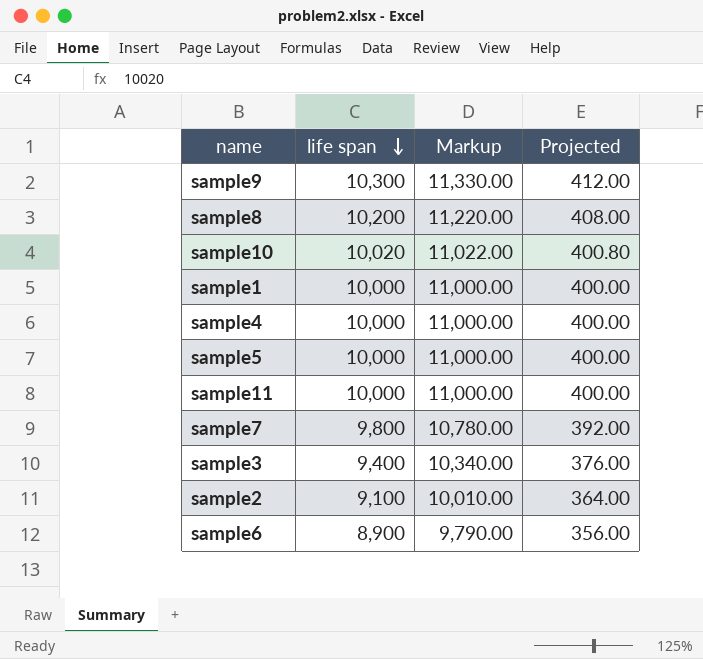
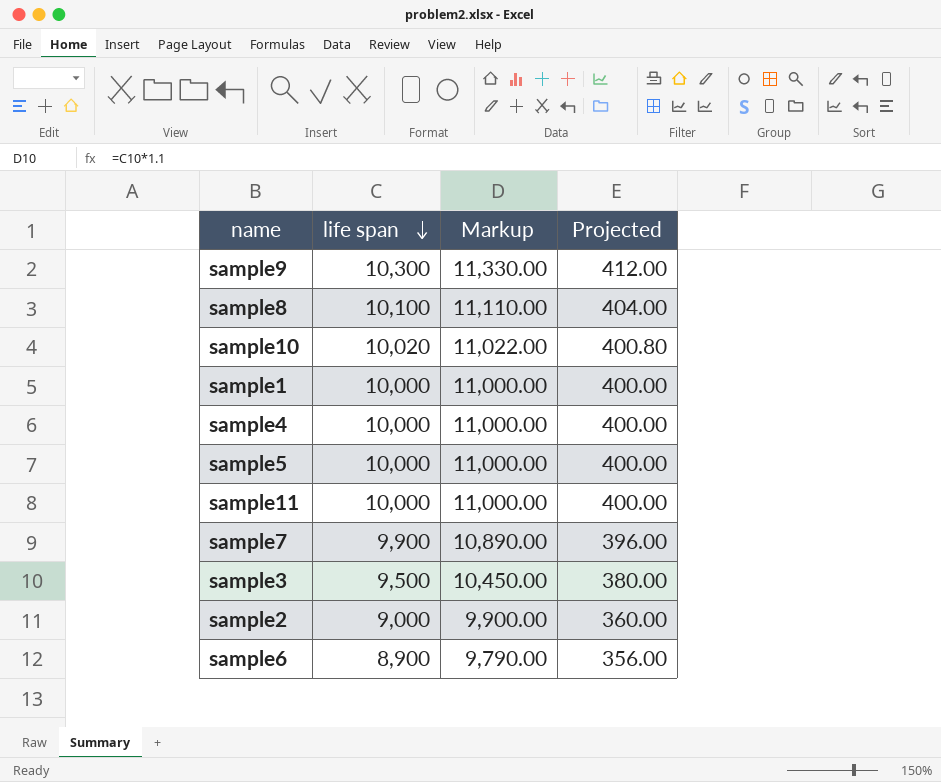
sample8 | life span: 10,200 -> 10,100
sample8 | Markup: 11,220.00 -> 11,110.00
sample8 | Projected: 408.00 -> 404.00
sample7 | life span: 9,800 -> 9,900
sample7 | Markup: 10,780.00 -> 10,890.00
sample7 | Projected: 392.00 -> 396.00
sample3 | life span: 9,400 -> 9,500
sample3 | Markup: 10,340.00 -> 10,450.00
sample3 | Projected: 376.00 -> 380.00
sample2 | life span: 9,100 -> 9,000
sample2 | Markup: 10,010.00 -> 9,900.00
sample2 | Projected: 364.00 -> 360.00

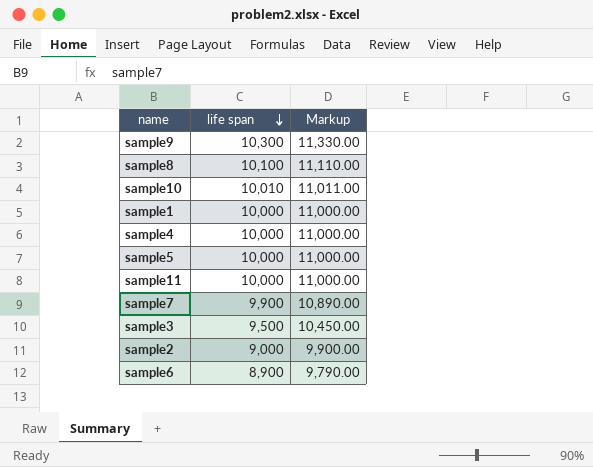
column Projected | formula: [life span] * 0.04 -> none
sample10 | life span: 10,020 -> 10,010
sample10 | Markup: 11,022.00 -> 11,011.00

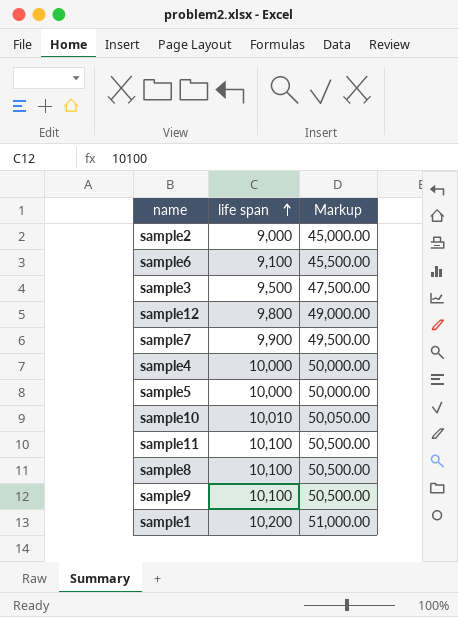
row order: life span descending -> life span ascending
column Markup | formula: [life span] * 1.1 -> [life span] * 5
sample6 | life span: 8,900 -> 9,100
row sample12: none -> 9,800 | 49,000.00
sample11 | life span: 10,000 -> 10,100
sample9 | life span: 10,300 -> 10,100
sample1 | life span: 10,000 -> 10,200

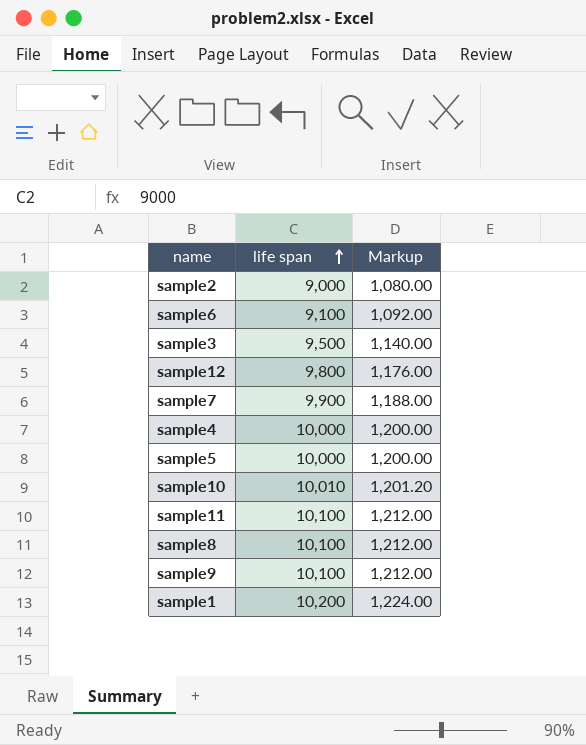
column Markup | formula: [life span] * 5 -> [life span] * 0.12

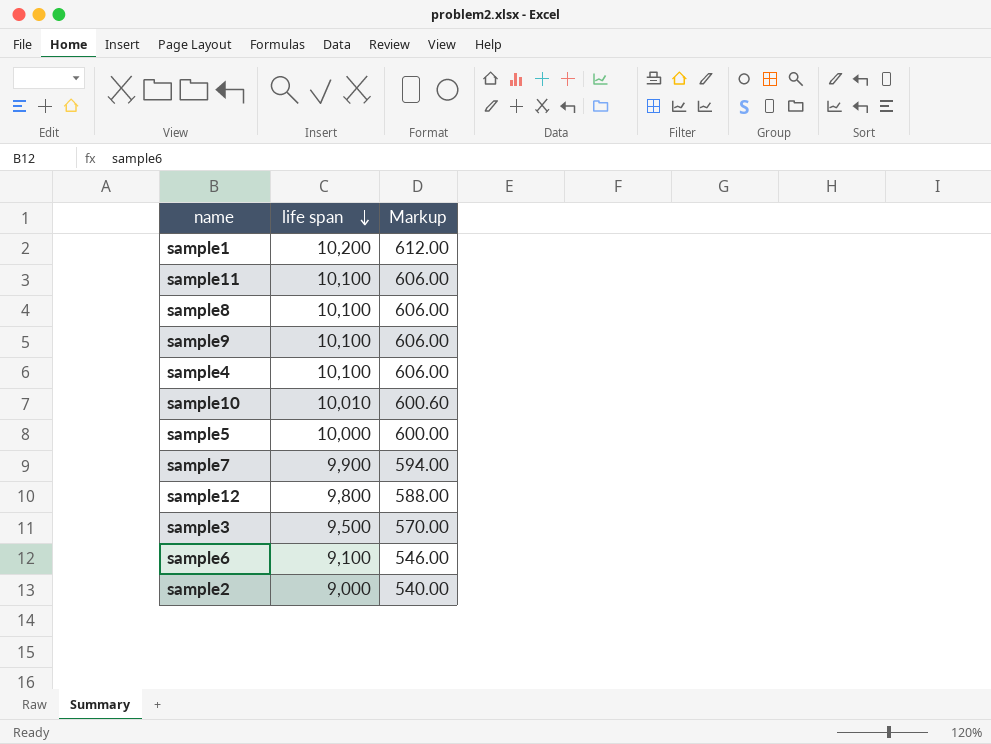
row order: life span ascending -> life span descending
column Markup | formula: [life span] * 0.12 -> [life span] * 0.06
sample4 | life span: 10,000 -> 10,100

